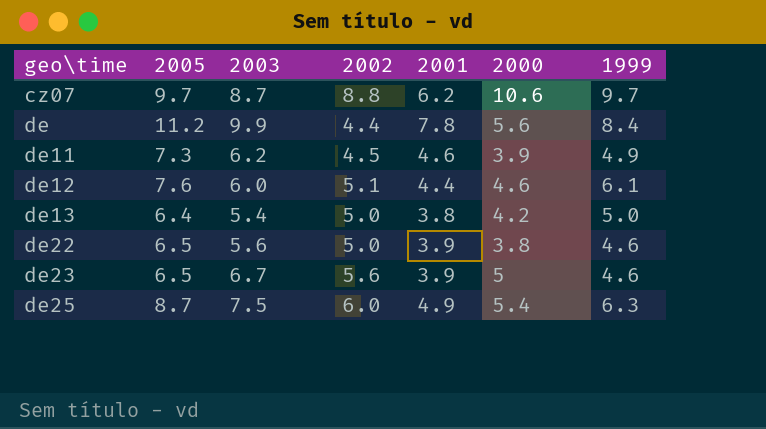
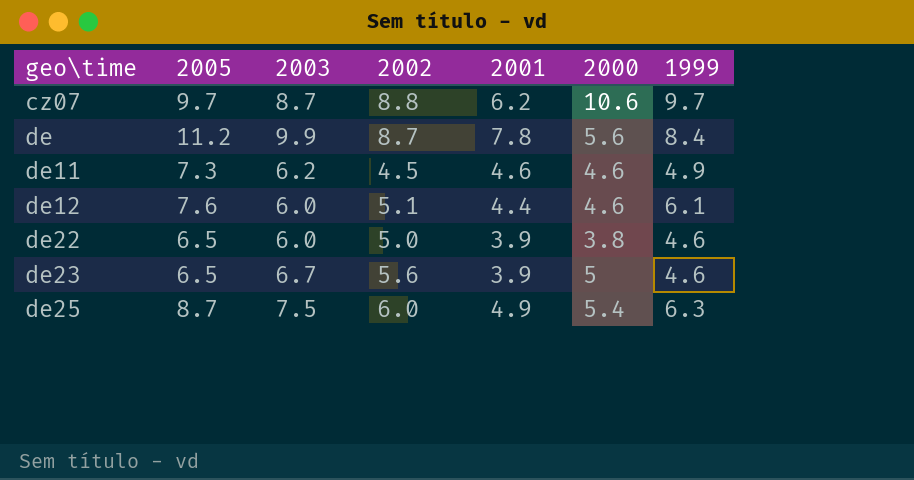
row de13: 6.4 | 5.4 | 5.0 | 3.8 | 4.2 | 5.0 -> none
de | 2002: 4.4 -> 8.7
de11 | 2000: 3.9 -> 4.6
de22 | 2003: 5.6 -> 6.0

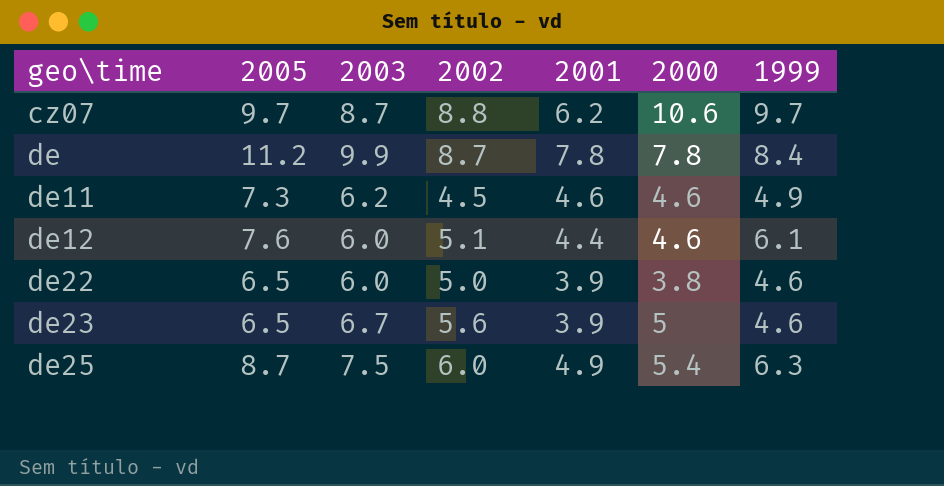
de | 2000: 5.6 -> 7.8

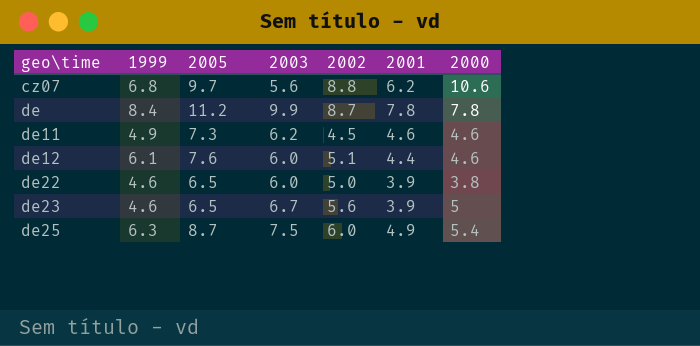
column 1999 | position: 7 -> 2
cz07 | 1999: 9.7 -> 6.8
cz07 | 2003: 8.7 -> 5.6

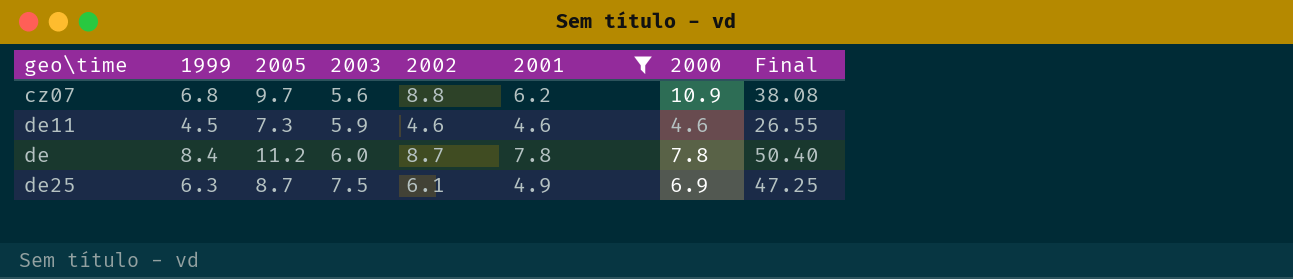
filter: none -> 2001 >= 4.6
row order: geo\time ascending -> 2003 ascending
column Final | formula: none -> [1999] * [2003]
cz07 | 2000: 10.6 -> 10.9
de11 | 1999: 4.9 -> 4.5
de11 | 2003: 6.2 -> 5.9
de11 | 2002: 4.5 -> 4.6
de | 2003: 9.9 -> 6.0
de25 | 2002: 6.0 -> 6.1
de25 | 2000: 5.4 -> 6.9

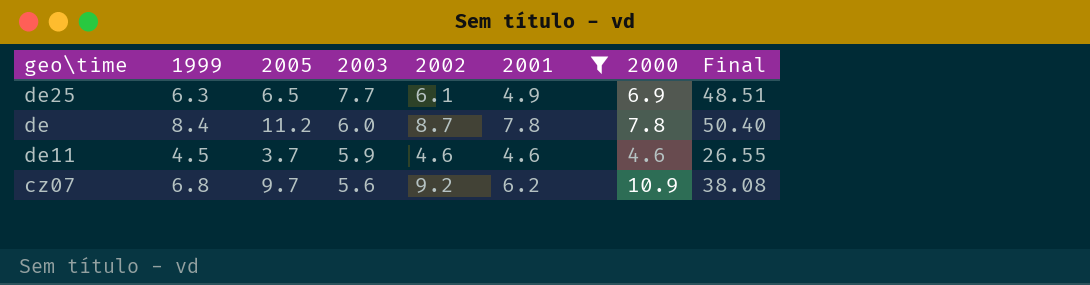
row order: 2003 ascending -> 2003 descending
de25 | 2005: 8.7 -> 6.5
de25 | 2003: 7.5 -> 7.7
de25 | Final: 47.25 -> 48.51
de11 | 2005: 7.3 -> 3.7
cz07 | 2002: 8.8 -> 9.2

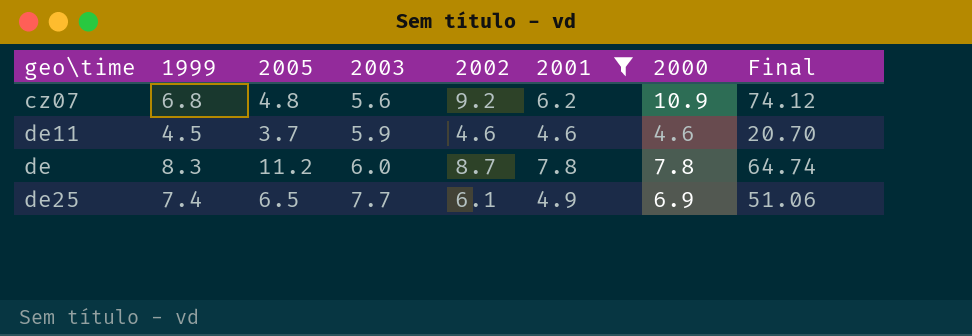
row order: 2003 descending -> 2003 ascending
column Final | formula: [1999] * [2003] -> [1999] * [2000]
cz07 | 2005: 9.7 -> 4.8
de | 1999: 8.4 -> 8.3
de25 | 1999: 6.3 -> 7.4

